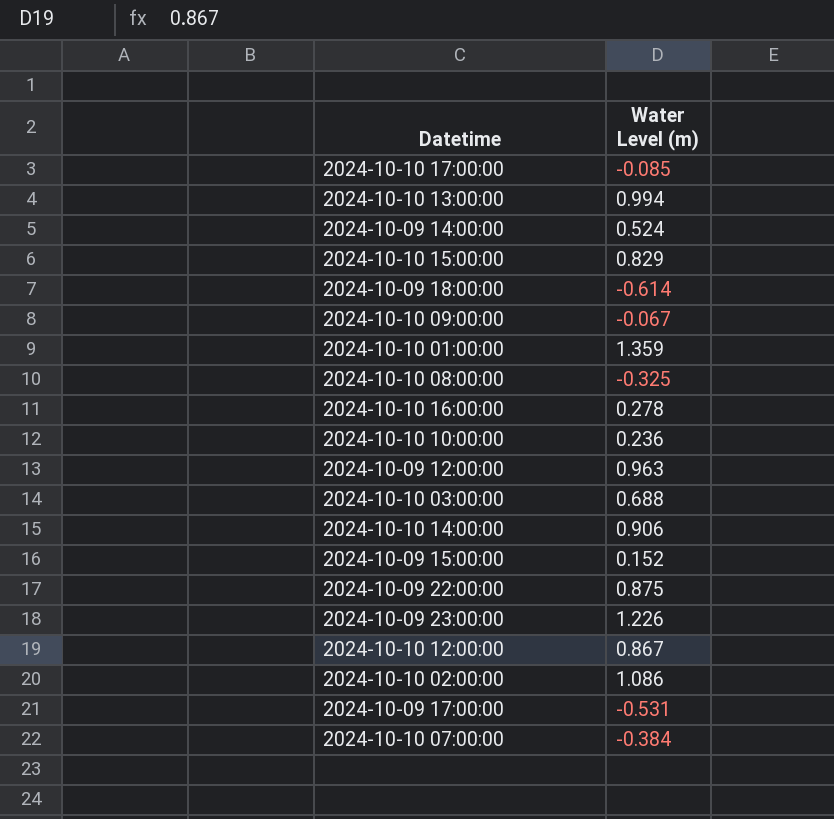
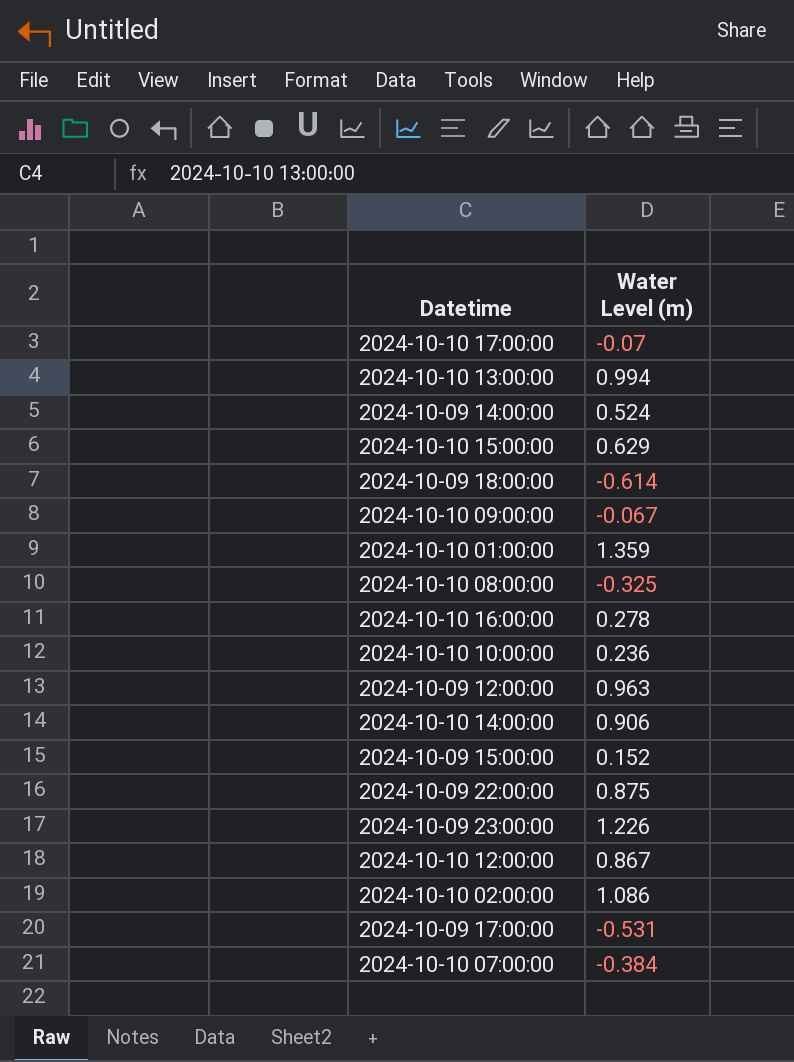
row 2024-10-10 03:00:00: 0.688 -> none
2024-10-10 17:00:00 | Water Level (m): -0.085 -> -0.07
2024-10-10 15:00:00 | Water Level (m): 0.829 -> 0.629

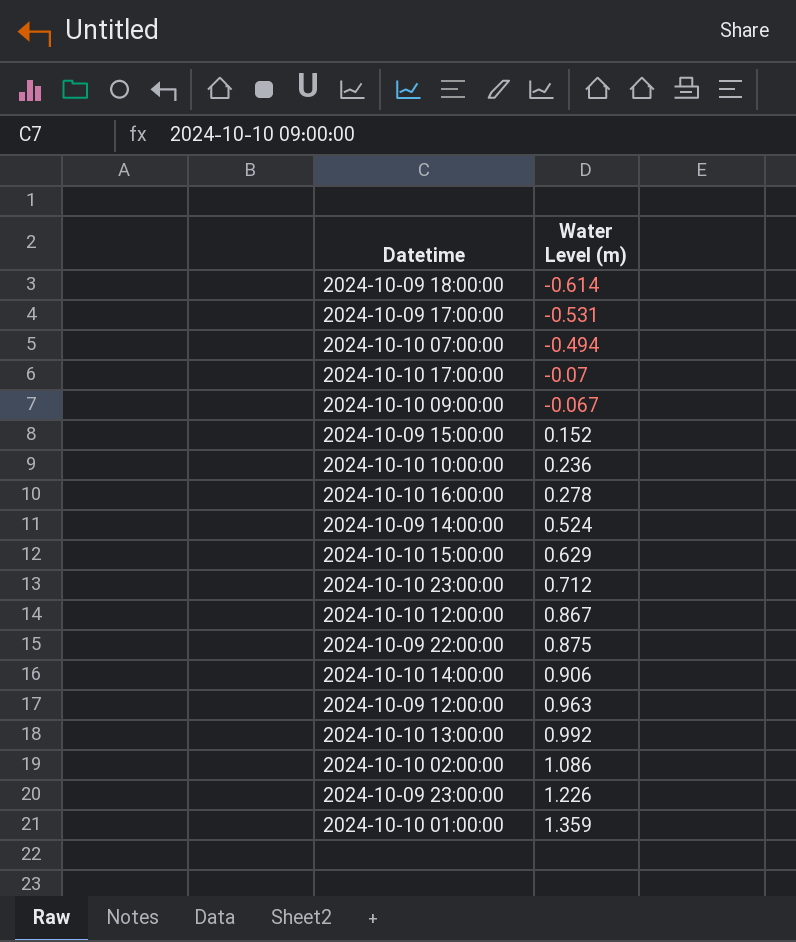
row order: none -> Water Level (m) ascending
row 2024-10-10 08:00:00: -0.325 -> none
2024-10-10 07:00:00 | Water Level (m): -0.384 -> -0.494
row 2024-10-10 23:00:00: none -> 0.712
2024-10-10 13:00:00 | Water Level (m): 0.994 -> 0.992

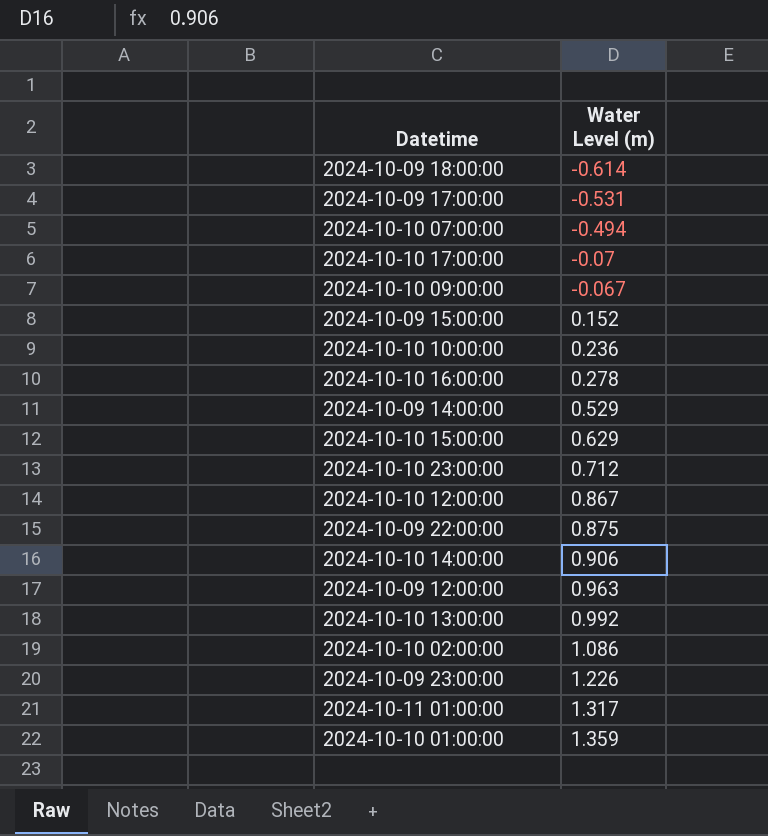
2024-10-09 14:00:00 | Water Level (m): 0.524 -> 0.529
row 2024-10-11 01:00:00: none -> 1.317

